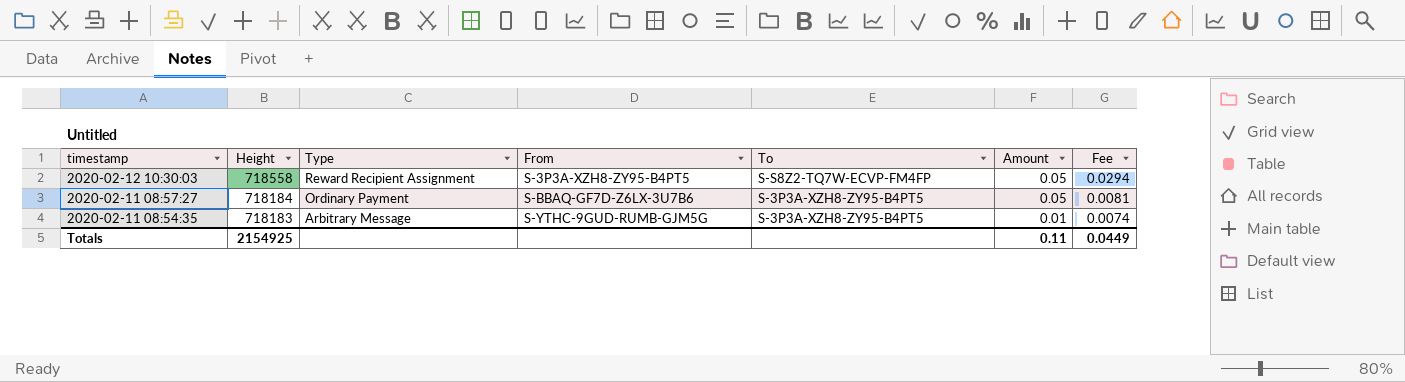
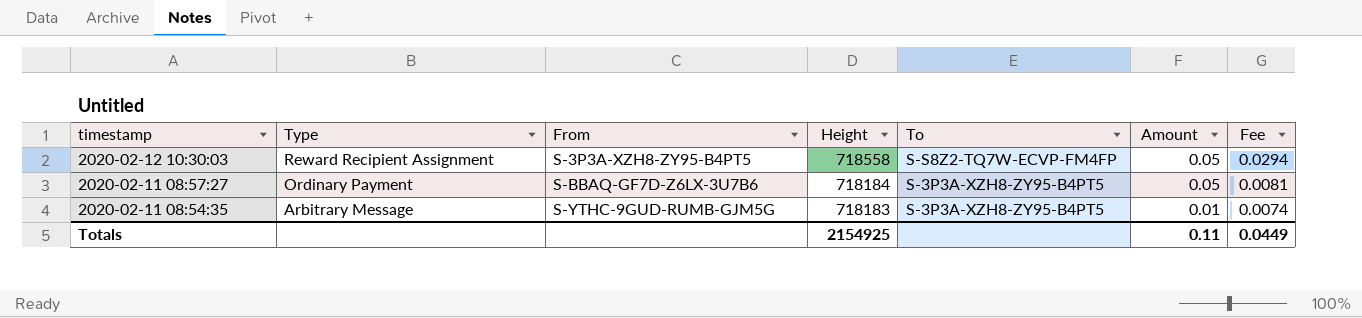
column Height | position: 2 -> 4

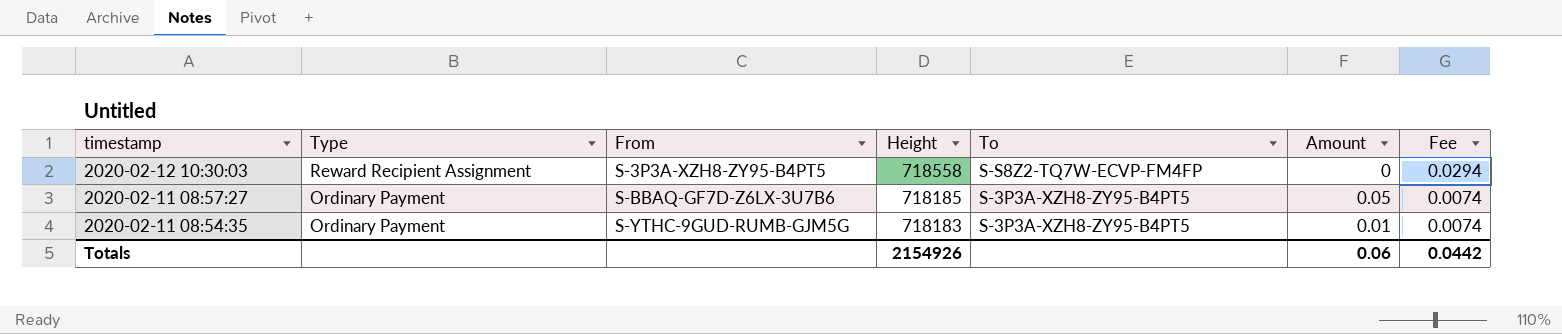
2020-02-12 10:30:03 | Amount: 0.05 -> 0
2020-02-11 08:57:27 | Height: 718184 -> 718185
2020-02-11 08:57:27 | Fee: 0.0081 -> 0.0074
2020-02-11 08:54:35 | Type: Arbitrary Message -> Ordinary Payment
Totals | Height: 2154925 -> 2154926
Totals | Amount: 0.11 -> 0.06
Totals | Fee: 0.0449 -> 0.0442

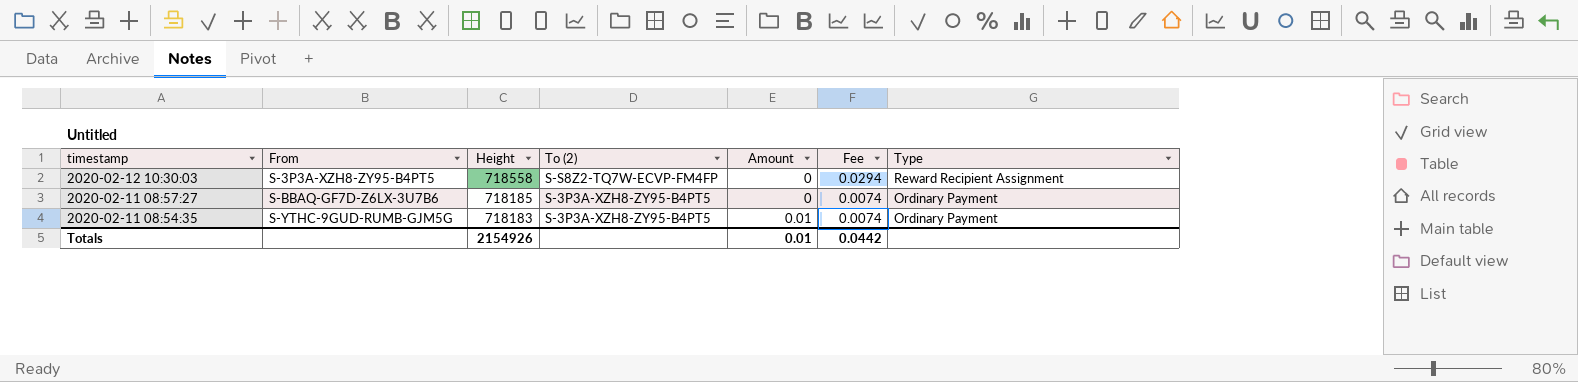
column name: To -> To (2)
column Type | position: 2 -> 7
2020-02-11 08:57:27 | Amount: 0.05 -> 0
Totals | Amount: 0.06 -> 0.01

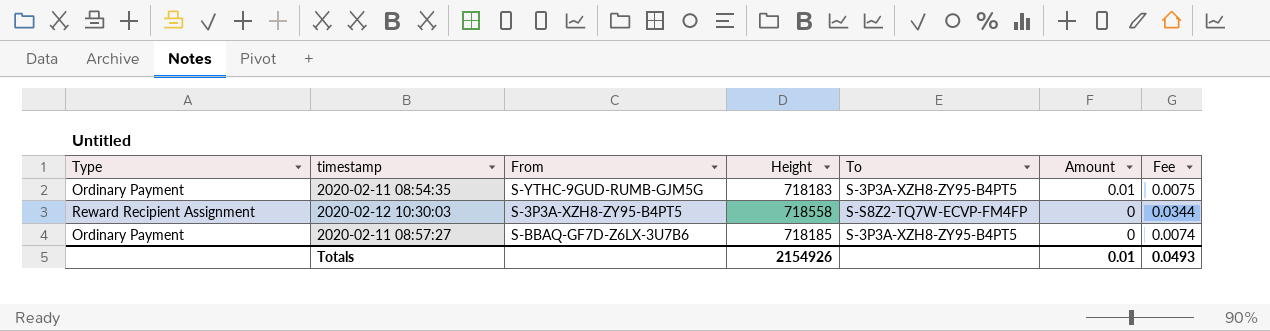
row order: timestamp descending -> Amount descending
column Type | position: 7 -> 1
column name: To (2) -> To
2020-02-11 08:54:35 | Fee: 0.0074 -> 0.0075
2020-02-12 10:30:03 | Fee: 0.0294 -> 0.0344
Totals | Fee: 0.0442 -> 0.0493

